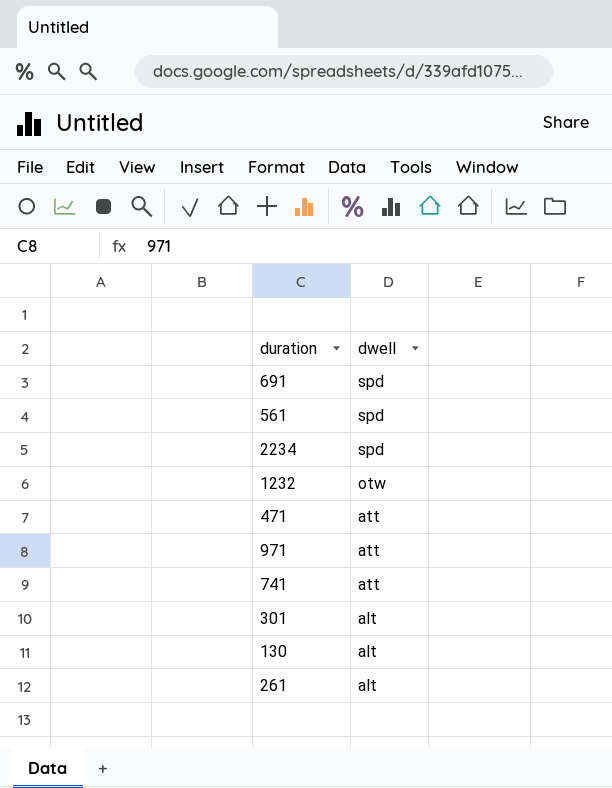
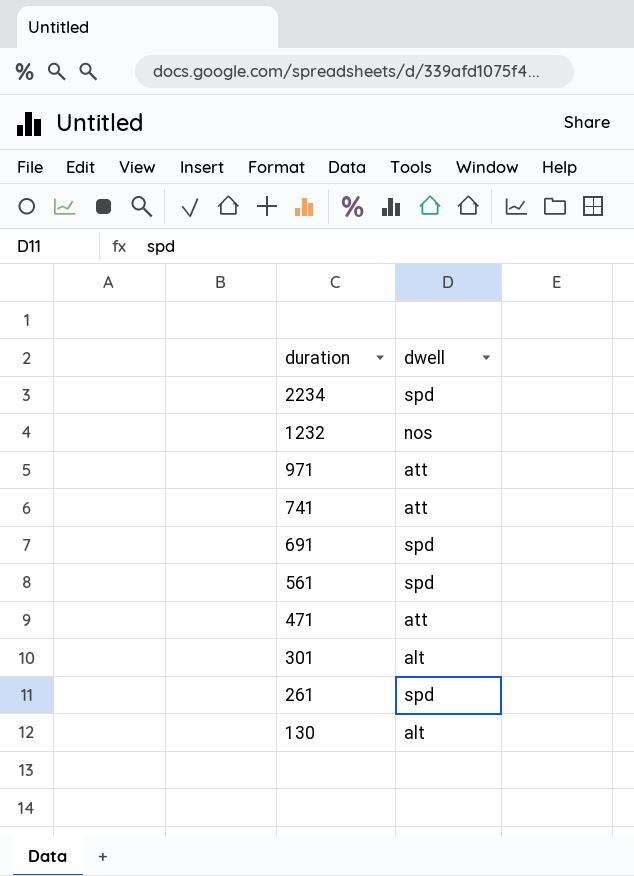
row order: dwell descending -> duration descending
1232 | dwell: otw -> nos
261 | dwell: alt -> spd

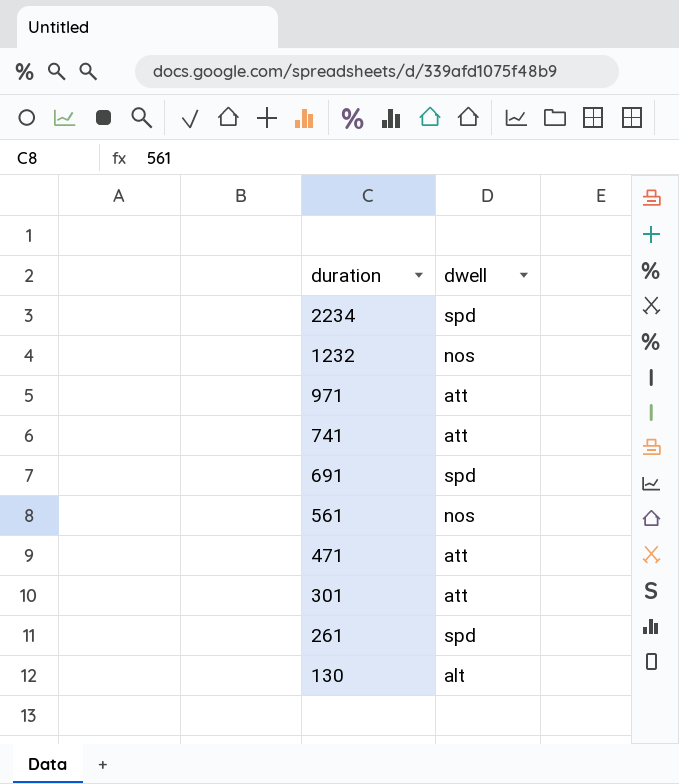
561 | dwell: spd -> nos
301 | dwell: alt -> att

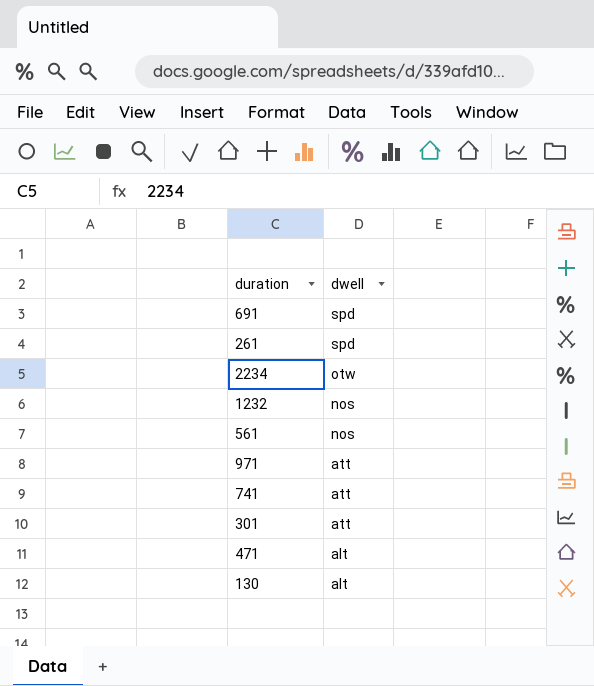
row order: duration descending -> dwell descending
2234 | dwell: spd -> otw
471 | dwell: att -> alt

